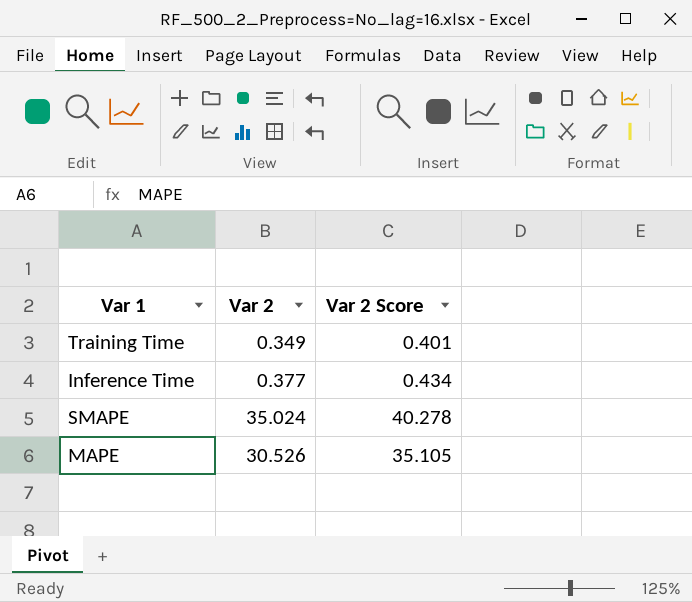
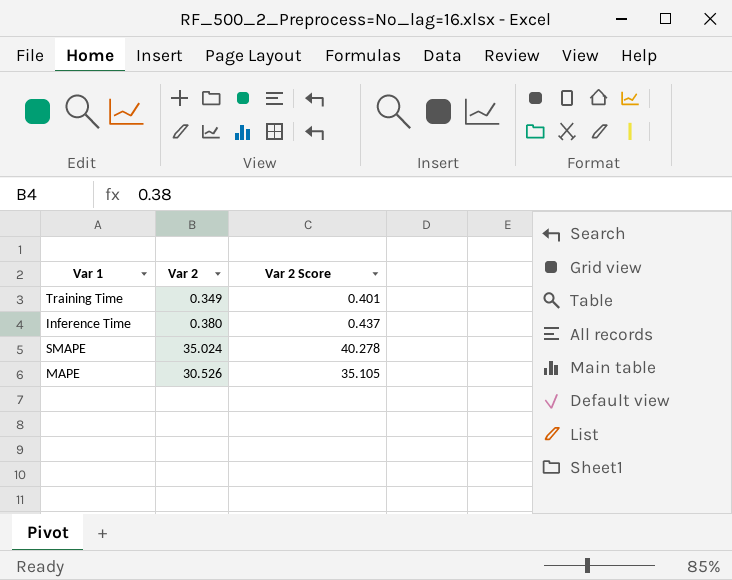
Inference Time | Var 2: 0.377 -> 0.380
Inference Time | Var 2 Score: 0.434 -> 0.437

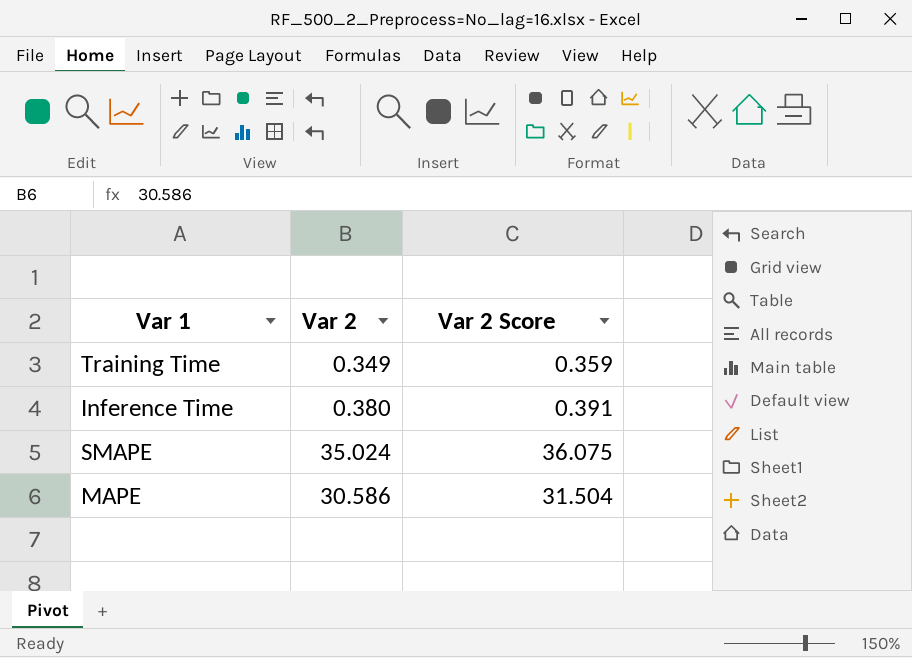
column Var 2 Score | formula: [Var 2] * 1.15 -> [Var 2] * 1.03
MAPE | Var 2: 30.526 -> 30.586

